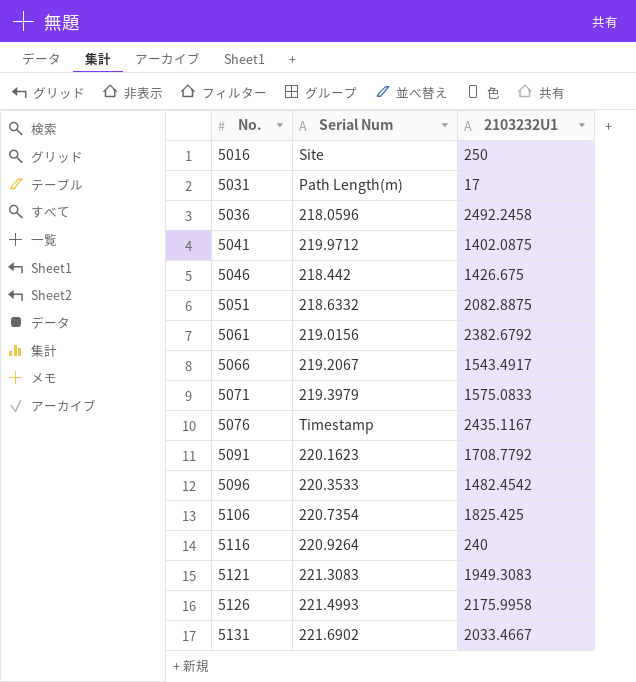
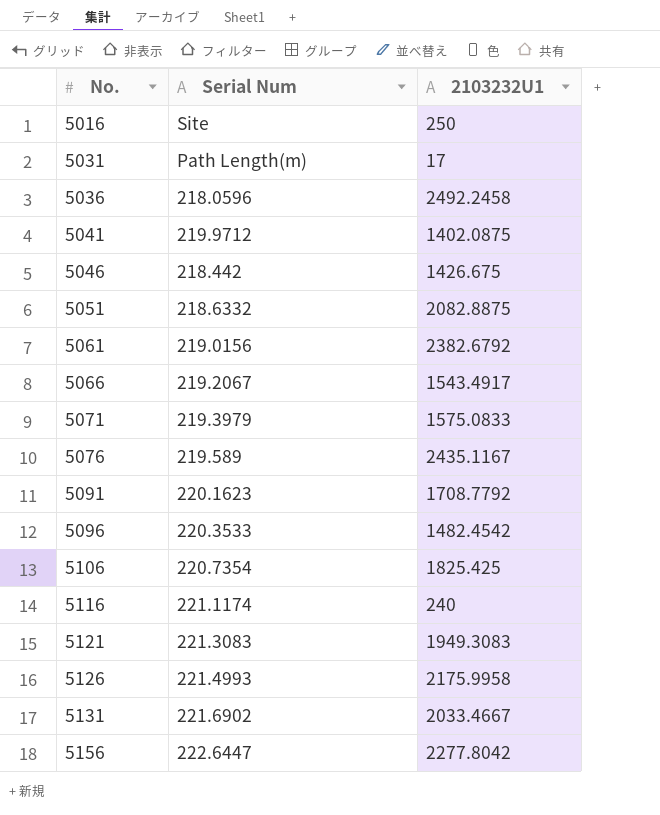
5076 | Serial Num: Timestamp -> 219.589
5116 | Serial Num: 220.9264 -> 221.1174
row 5156: none -> 222.6447 | 2277.8042

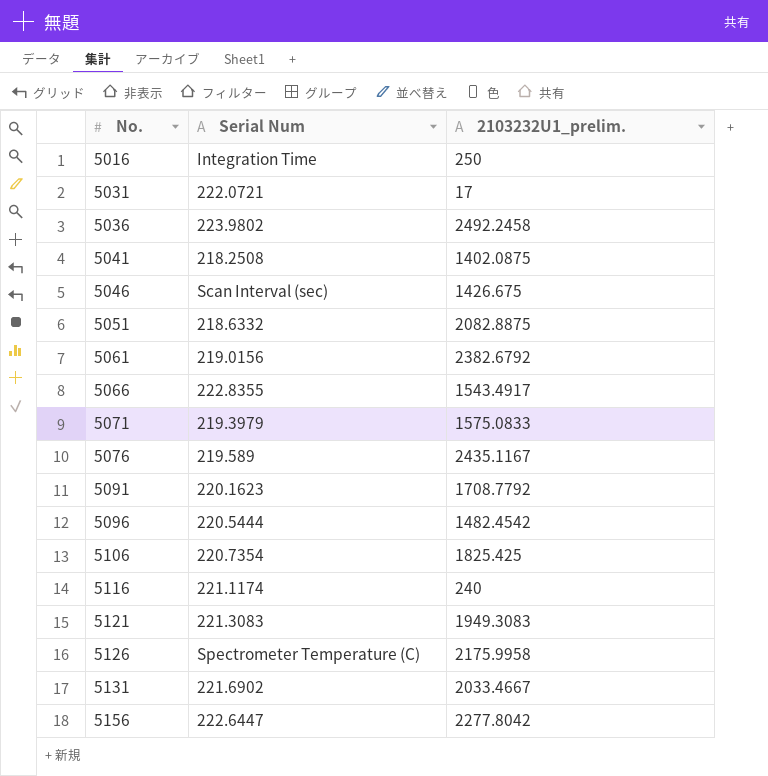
column name: 2103232U1 -> 2103232U1_prelim.
5016 | Serial Num: Site -> Integration Time
5031 | Serial Num: Path Length(m) -> 222.0721
5036 | Serial Num: 218.0596 -> 223.9802
5041 | Serial Num: 219.9712 -> 218.2508
5046 | Serial Num: 218.442 -> Scan Interval (sec)
5066 | Serial Num: 219.2067 -> 222.8355
5096 | Serial Num: 220.3533 -> 220.5444
5126 | Serial Num: 221.4993 -> Spectrometer Temperature (C)

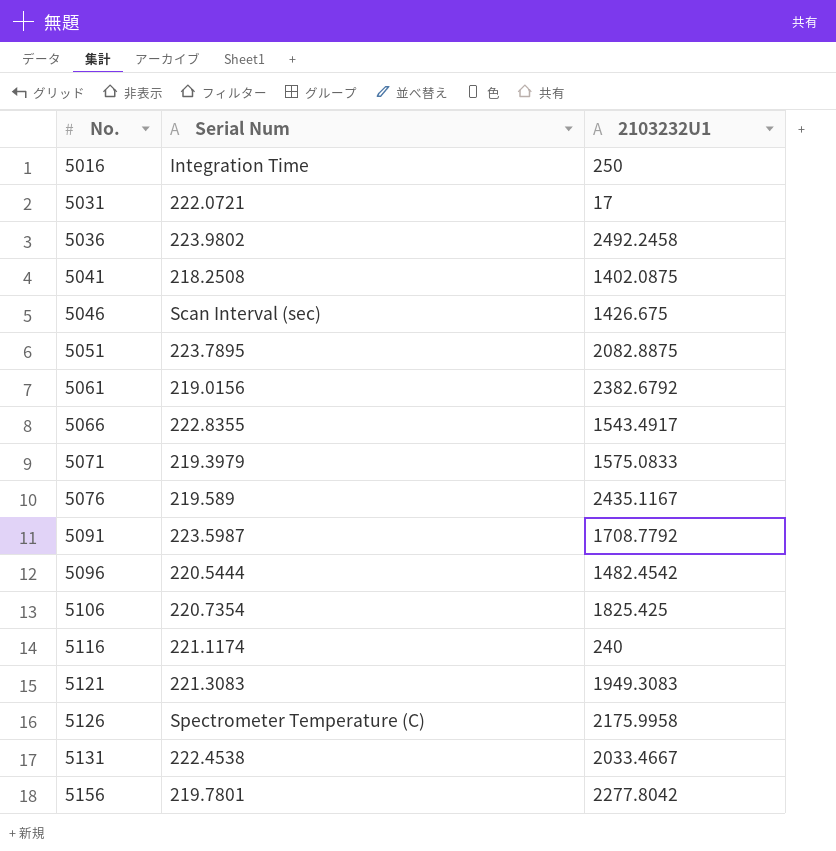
column name: 2103232U1_prelim. -> 2103232U1
5051 | Serial Num: 218.6332 -> 223.7895
5091 | Serial Num: 220.1623 -> 223.5987
5131 | Serial Num: 221.6902 -> 222.4538
5156 | Serial Num: 222.6447 -> 219.7801

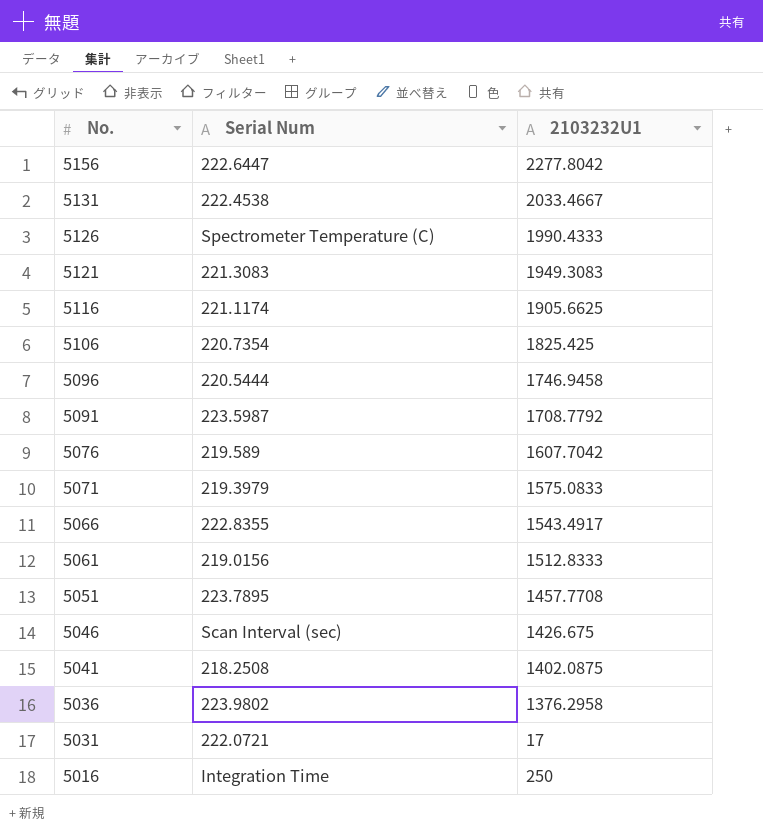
row order: No. ascending -> No. descending
5156 | Serial Num: 219.7801 -> 222.6447
5126 | 2103232U1: 2175.9958 -> 1990.4333
5116 | 2103232U1: 240 -> 1905.6625
5096 | 2103232U1: 1482.4542 -> 1746.9458
5076 | 2103232U1: 2435.1167 -> 1607.7042
5061 | 2103232U1: 2382.6792 -> 1512.8333
5051 | 2103232U1: 2082.8875 -> 1457.7708
5036 | 2103232U1: 2492.2458 -> 1376.2958

